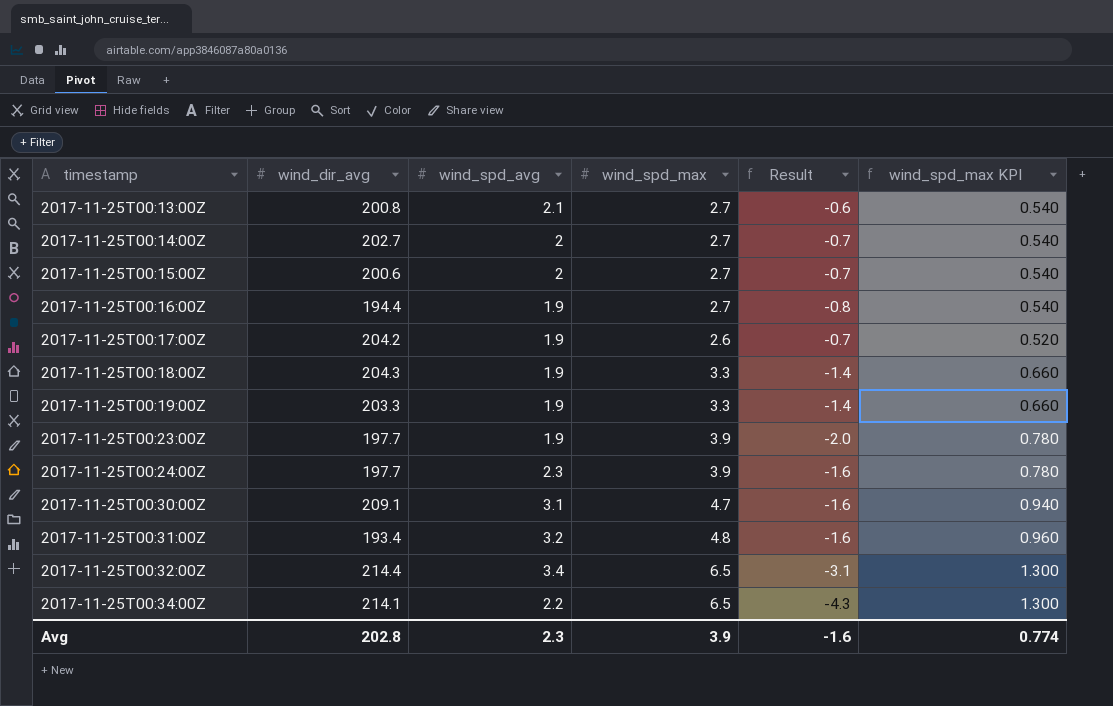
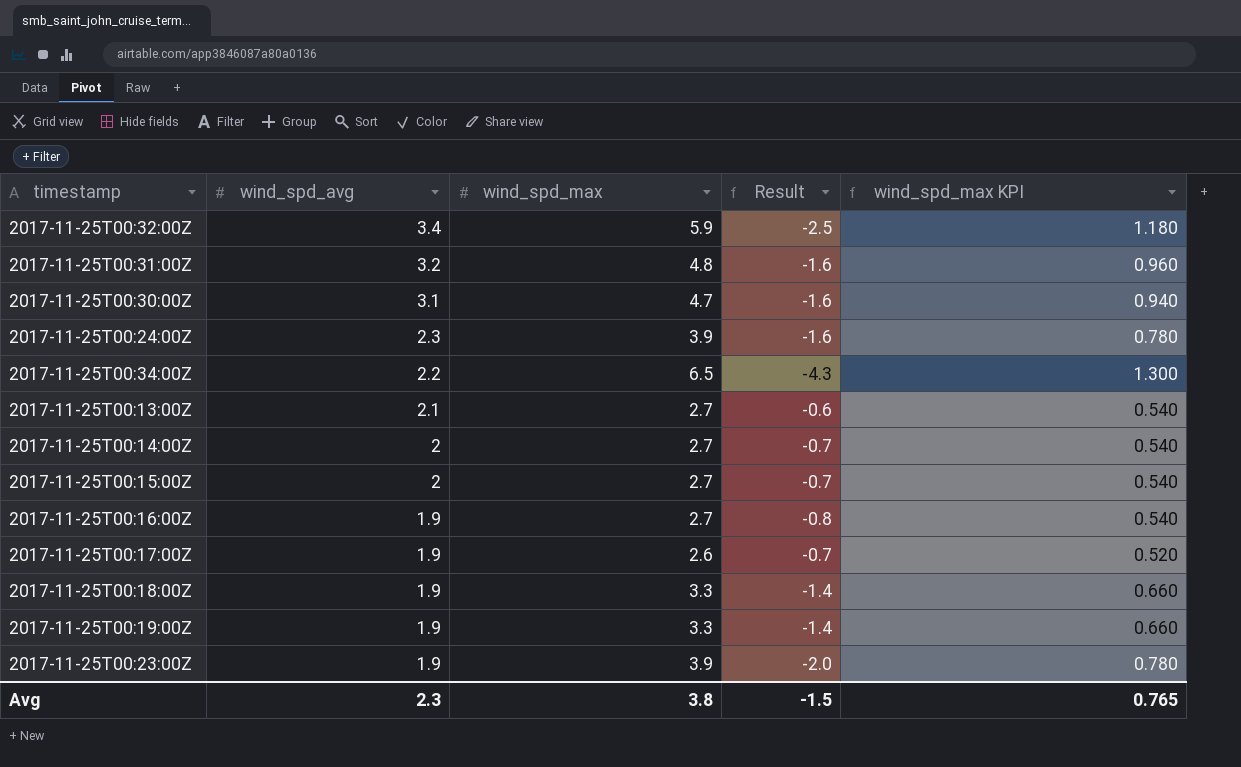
row order: timestamp ascending -> wind_spd_avg descending
column wind_dir_avg | position: 2 -> none
2017-11-25T00:32:00Z | wind_spd_max: 6.5 -> 5.9
2017-11-25T00:32:00Z | Result: -3.1 -> -2.5
2017-11-25T00:32:00Z | wind_spd_max KPI: 1.300 -> 1.180
Avg | wind_spd_max: 3.9 -> 3.8
Avg | Result: -1.6 -> -1.5
Avg | wind_spd_max KPI: 0.774 -> 0.765

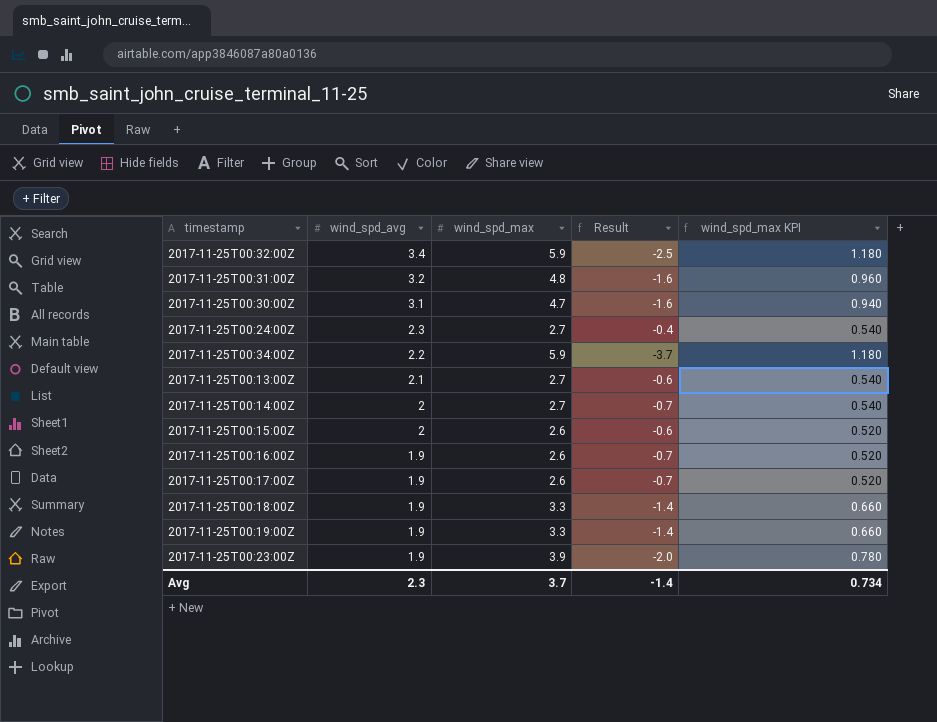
2017-11-25T00:24:00Z | wind_spd_max: 3.9 -> 2.7
2017-11-25T00:24:00Z | Result: -1.6 -> -0.4
2017-11-25T00:24:00Z | wind_spd_max KPI: 0.780 -> 0.540
2017-11-25T00:34:00Z | wind_spd_max: 6.5 -> 5.9
2017-11-25T00:34:00Z | Result: -4.3 -> -3.7
2017-11-25T00:34:00Z | wind_spd_max KPI: 1.300 -> 1.180
2017-11-25T00:15:00Z | wind_spd_max: 2.7 -> 2.6
2017-11-25T00:15:00Z | Result: -0.7 -> -0.6
2017-11-25T00:15:00Z | wind_spd_max KPI: 0.540 -> 0.520
2017-11-25T00:16:00Z | wind_spd_max: 2.7 -> 2.6
2017-11-25T00:16:00Z | Result: -0.8 -> -0.7
2017-11-25T00:16:00Z | wind_spd_max KPI: 0.540 -> 0.520
Avg | wind_spd_max: 3.8 -> 3.7
Avg | Result: -1.5 -> -1.4
Avg | wind_spd_max KPI: 0.765 -> 0.734

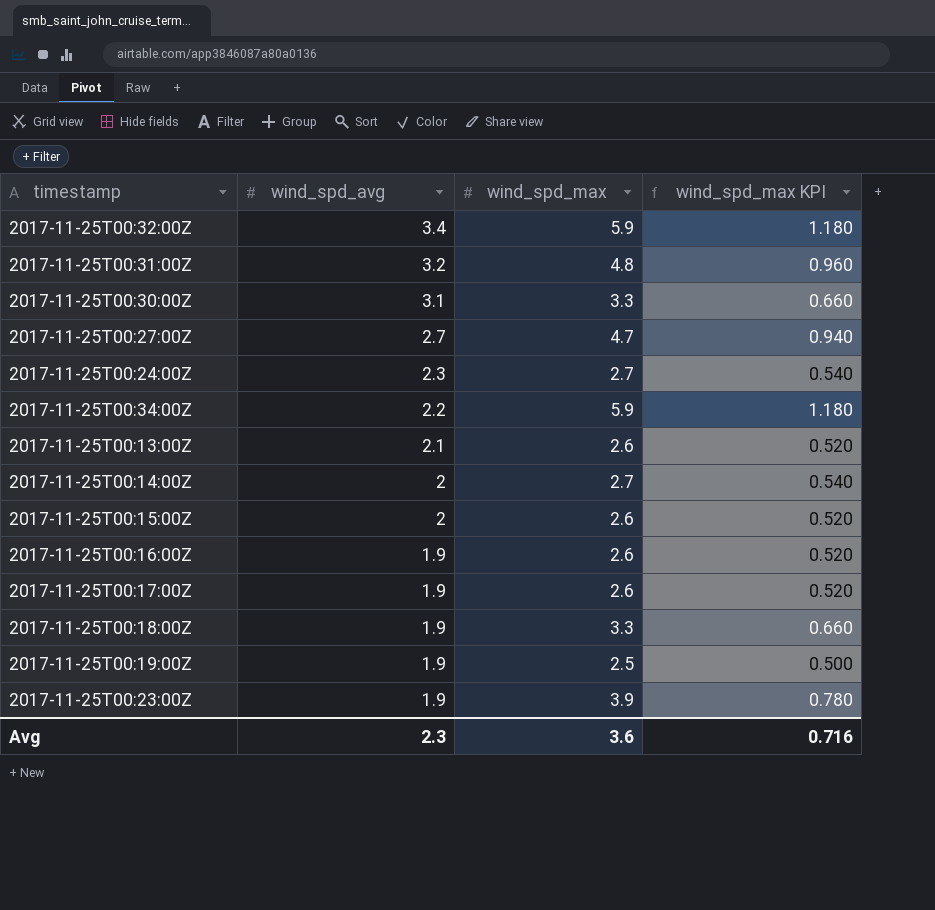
column Result | formula: [wind_spd_avg] - [wind_spd_max] -> none
2017-11-25T00:30:00Z | wind_spd_max: 4.7 -> 3.3
2017-11-25T00:30:00Z | wind_spd_max KPI: 0.940 -> 0.660
row 2017-11-25T00:27:00Z: none -> 2.7 | 4.7 | 0.940
2017-11-25T00:13:00Z | wind_spd_max: 2.7 -> 2.6
2017-11-25T00:13:00Z | wind_spd_max KPI: 0.540 -> 0.520
2017-11-25T00:19:00Z | wind_spd_max: 3.3 -> 2.5
2017-11-25T00:19:00Z | wind_spd_max KPI: 0.660 -> 0.500
Avg | wind_spd_max: 3.7 -> 3.6
Avg | wind_spd_max KPI: 0.734 -> 0.716

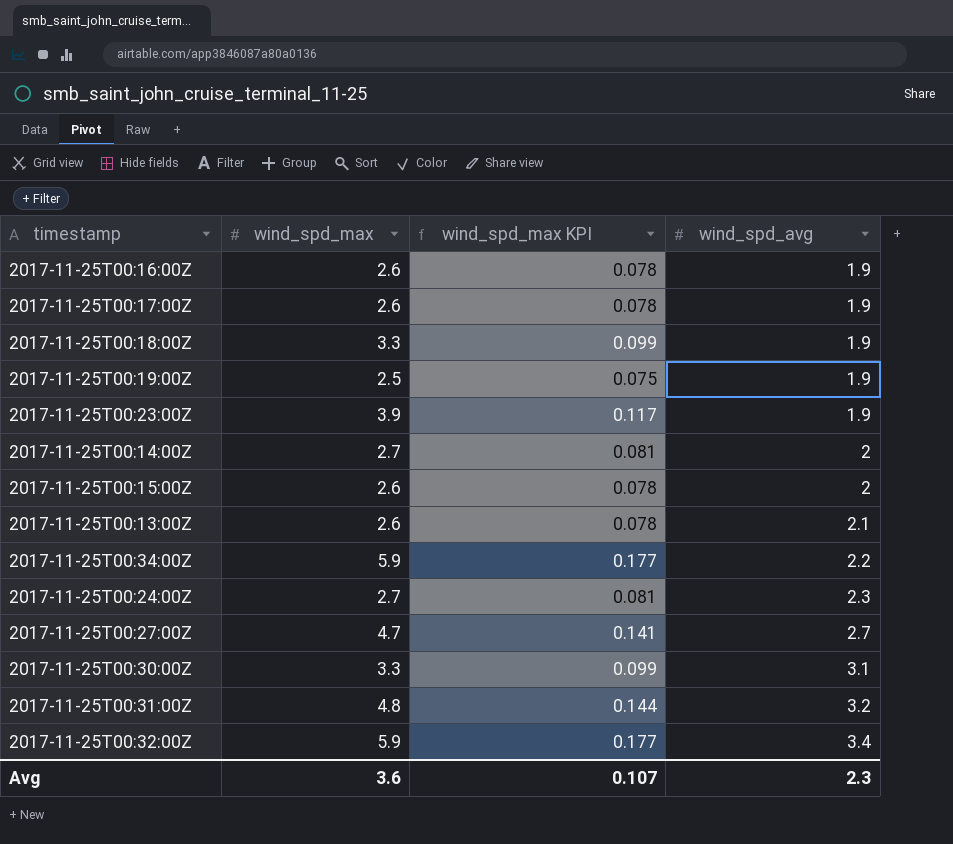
row order: wind_spd_avg descending -> wind_spd_avg ascending
column wind_spd_max KPI | formula: [wind_spd_max] * 0.2 -> [wind_spd_max] * 0.03
column wind_spd_avg | position: 2 -> 4
Avg | wind_spd_max KPI: 0.716 -> 0.107

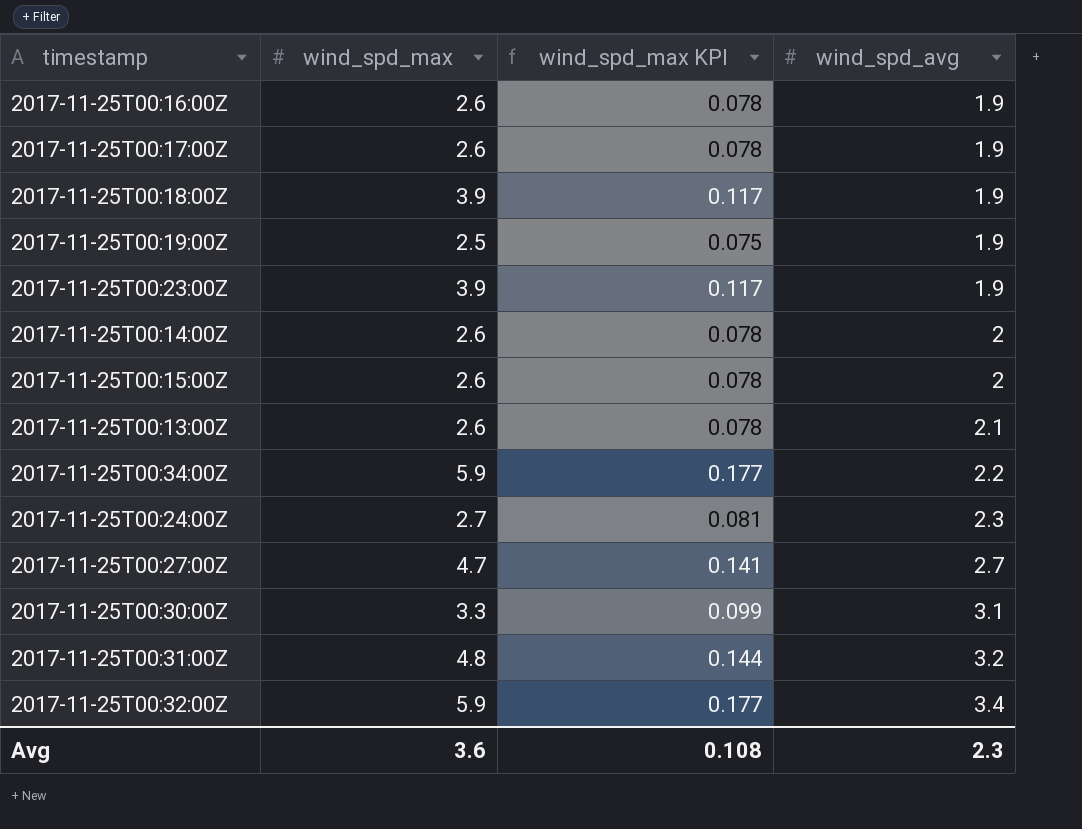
2017-11-25T00:18:00Z | wind_spd_max: 3.3 -> 3.9
2017-11-25T00:18:00Z | wind_spd_max KPI: 0.099 -> 0.117
2017-11-25T00:14:00Z | wind_spd_max: 2.7 -> 2.6
2017-11-25T00:14:00Z | wind_spd_max KPI: 0.081 -> 0.078
Avg | wind_spd_max KPI: 0.107 -> 0.108

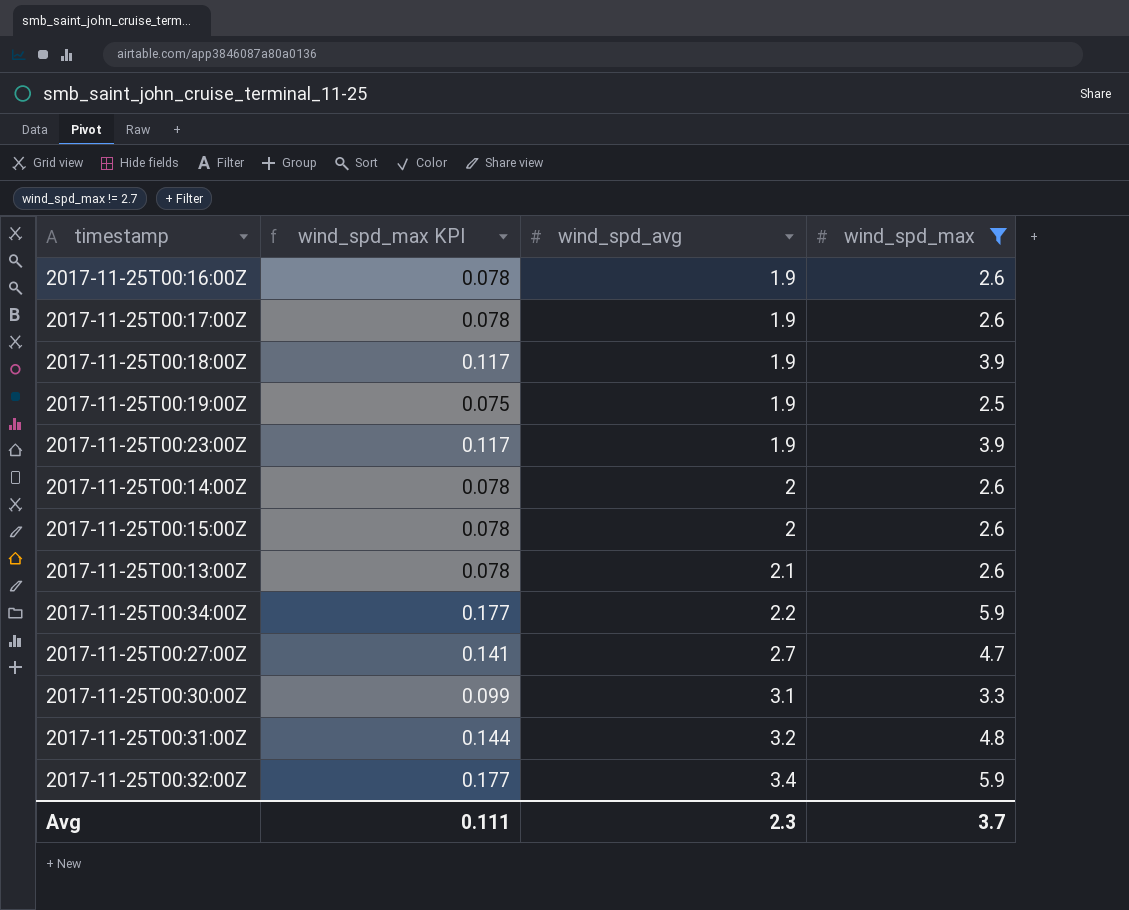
filter: none -> wind_spd_max != 2.7
column wind_spd_max | position: 2 -> 4
Avg | wind_spd_max KPI: 0.108 -> 0.111
Avg | wind_spd_max: 3.6 -> 3.7

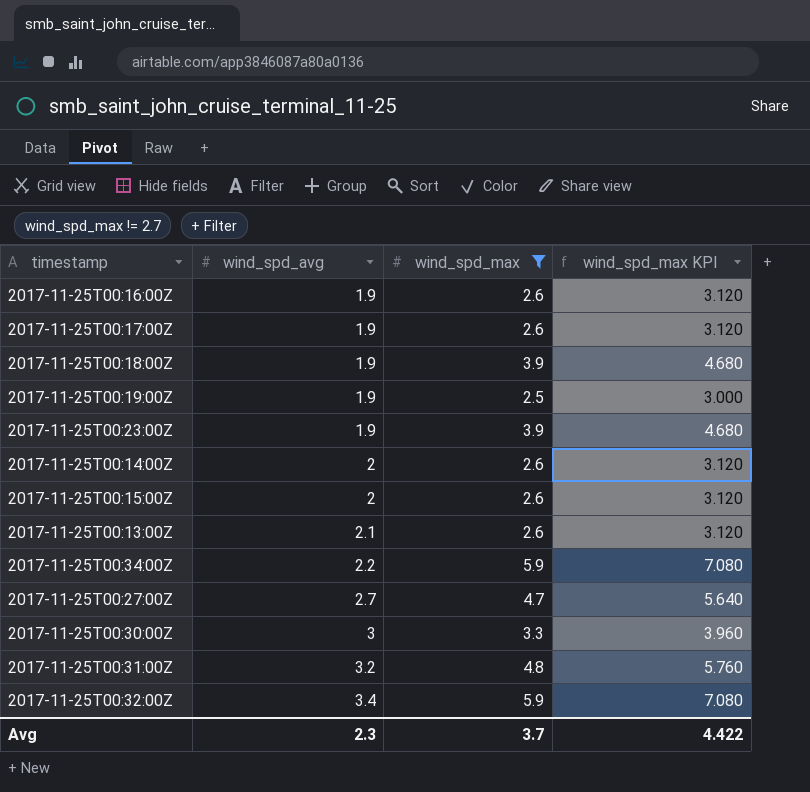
column wind_spd_max KPI | formula: [wind_spd_max] * 0.03 -> [wind_spd_max] * 1.2
column wind_spd_max KPI | position: 2 -> 4
2017-11-25T00:30:00Z | wind_spd_avg: 3.1 -> 3
Avg | wind_spd_max KPI: 0.111 -> 4.422

